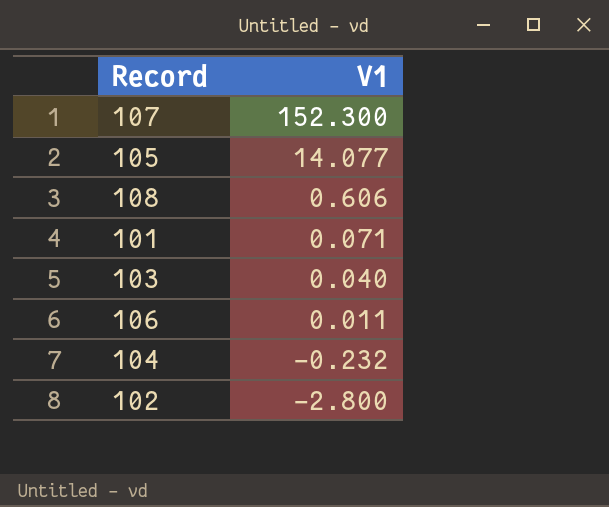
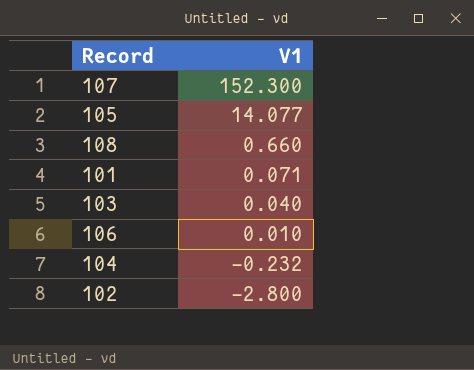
108 | V1: 0.606 -> 0.660
106 | V1: 0.011 -> 0.010

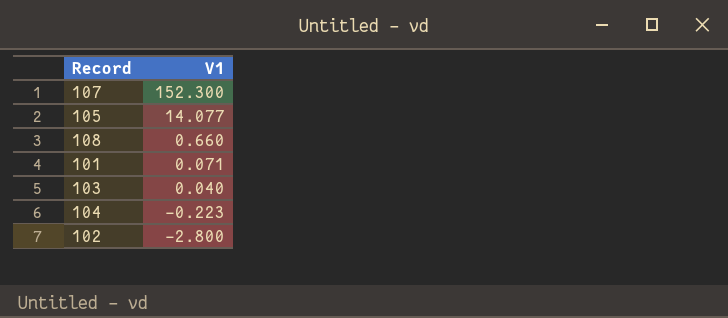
row 106: 0.010 -> none
104 | V1: -0.232 -> -0.223

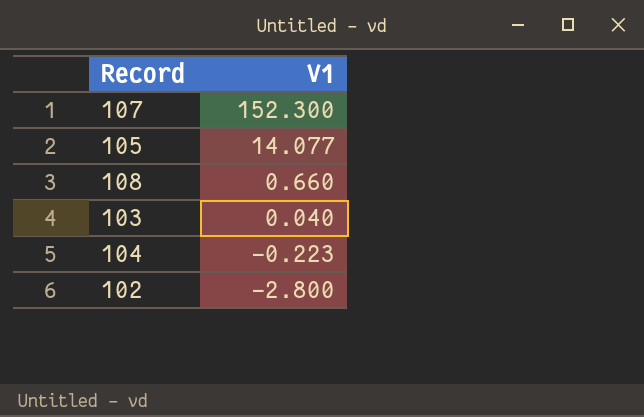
row 101: 0.071 -> none

